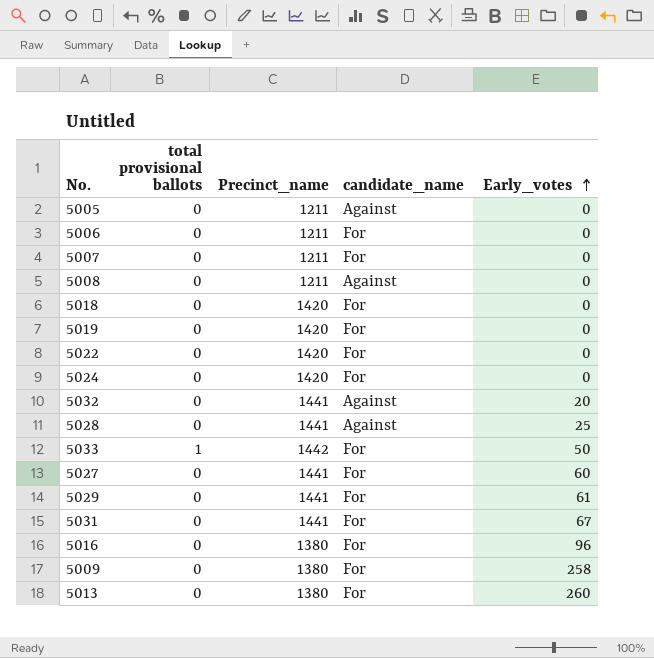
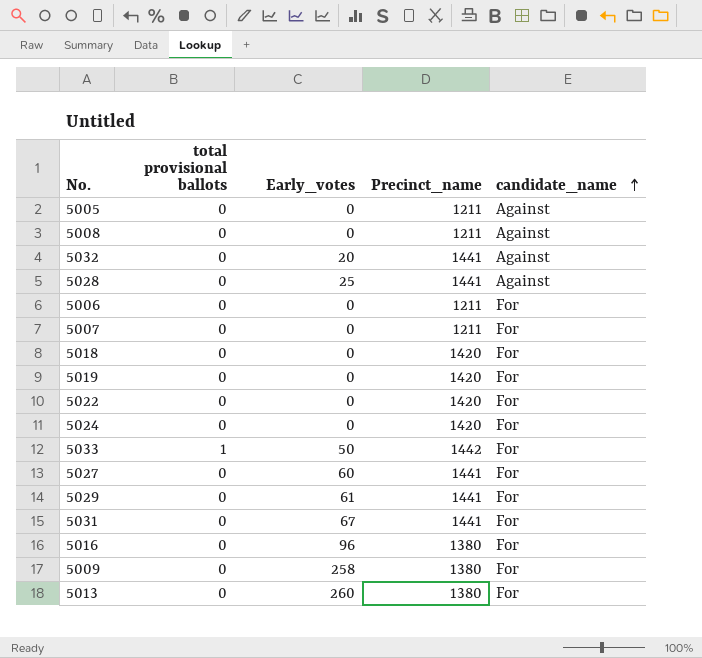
row order: Early_votes ascending -> candidate_name ascending
column Early_votes | position: 5 -> 3

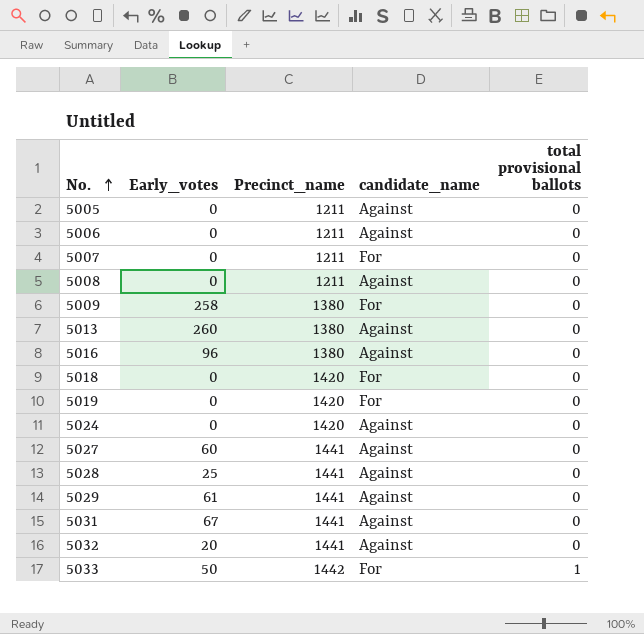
row order: candidate_name ascending -> No. ascending
column total provisional ballots | position: 2 -> 5
row 5022: 0 | 0 | 1420 | For -> none
5006 | candidate_name: For -> Against
5013 | candidate_name: For -> Against
5016 | candidate_name: For -> Against
5024 | candidate_name: For -> Against
5027 | candidate_name: For -> Against
5029 | candidate_name: For -> Against
5031 | candidate_name: For -> Against

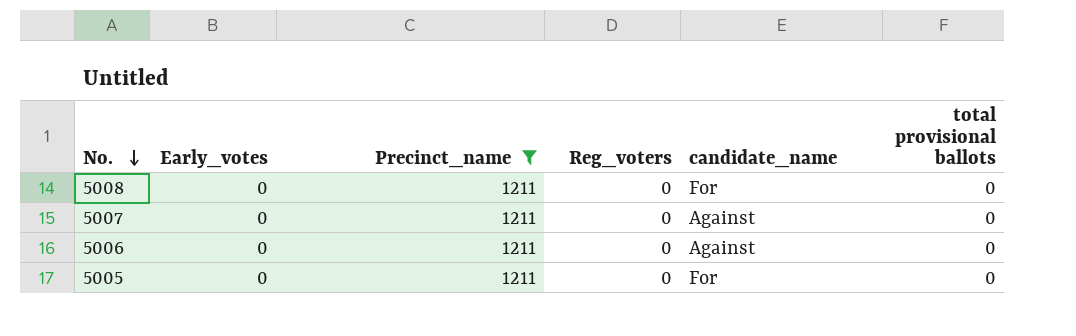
filter: none -> Precinct_name = 1211
row order: No. ascending -> No. descending
column Reg_voters | position: none -> 4
5008 | candidate_name: Against -> For
5007 | candidate_name: For -> Against
5005 | candidate_name: Against -> For

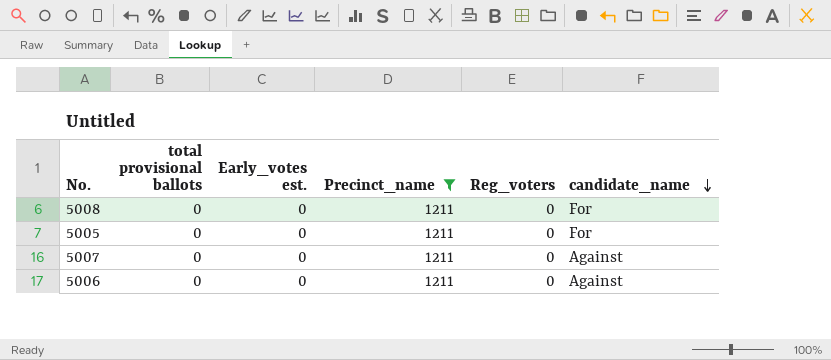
row order: No. descending -> candidate_name descending
column total provisional ballots | position: 6 -> 2
column name: Early_votes -> Early_votes est.

